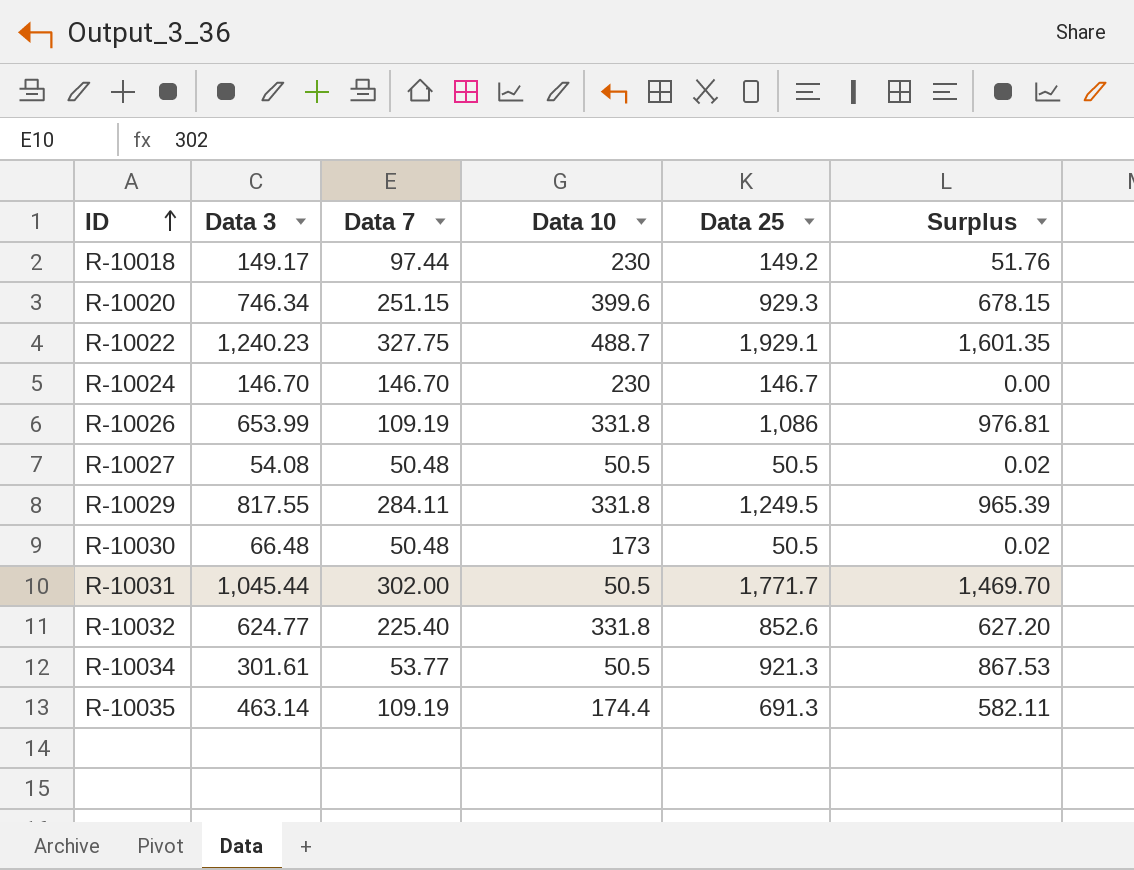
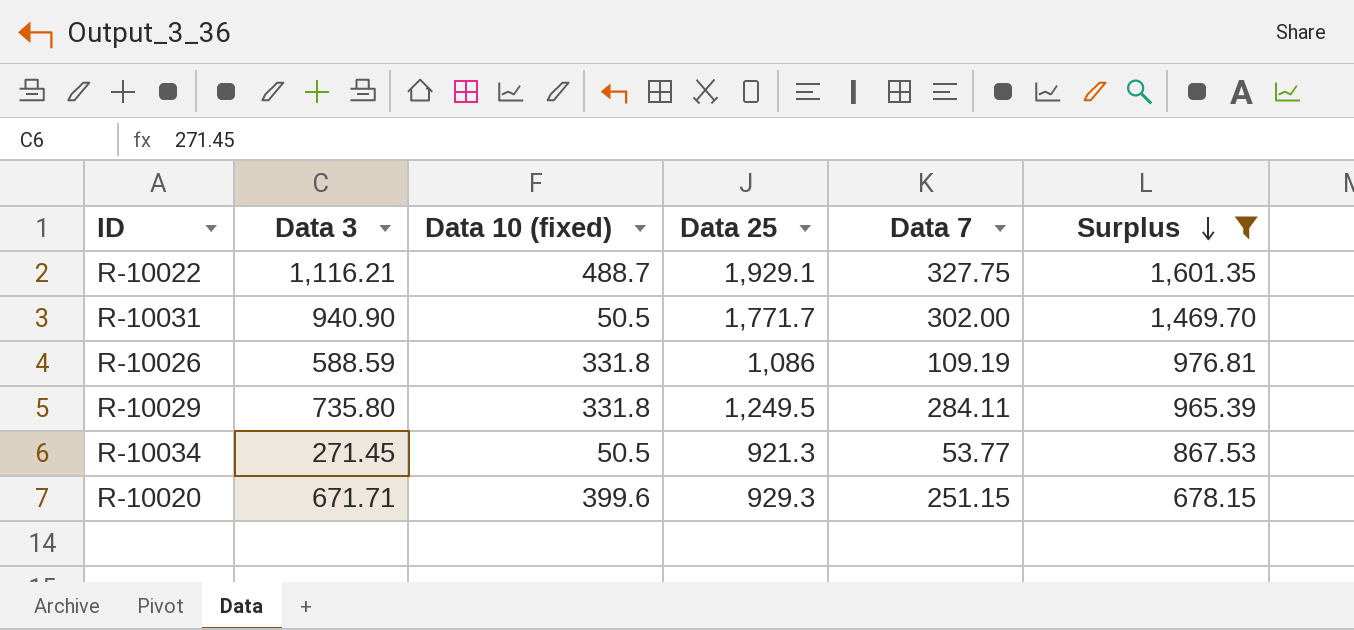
filter: none -> Surplus >= 678.15
row order: ID ascending -> Surplus descending
column name: Data 10 -> Data 10 (fixed)
column Data 7 | position: 3 -> 5
R-10022 | Data 3: 1,240.23 -> 1,116.21
R-10031 | Data 3: 1,045.44 -> 940.90
R-10026 | Data 3: 653.99 -> 588.59
R-10029 | Data 3: 817.55 -> 735.80
R-10034 | Data 3: 301.61 -> 271.45
R-10020 | Data 3: 746.34 -> 671.71

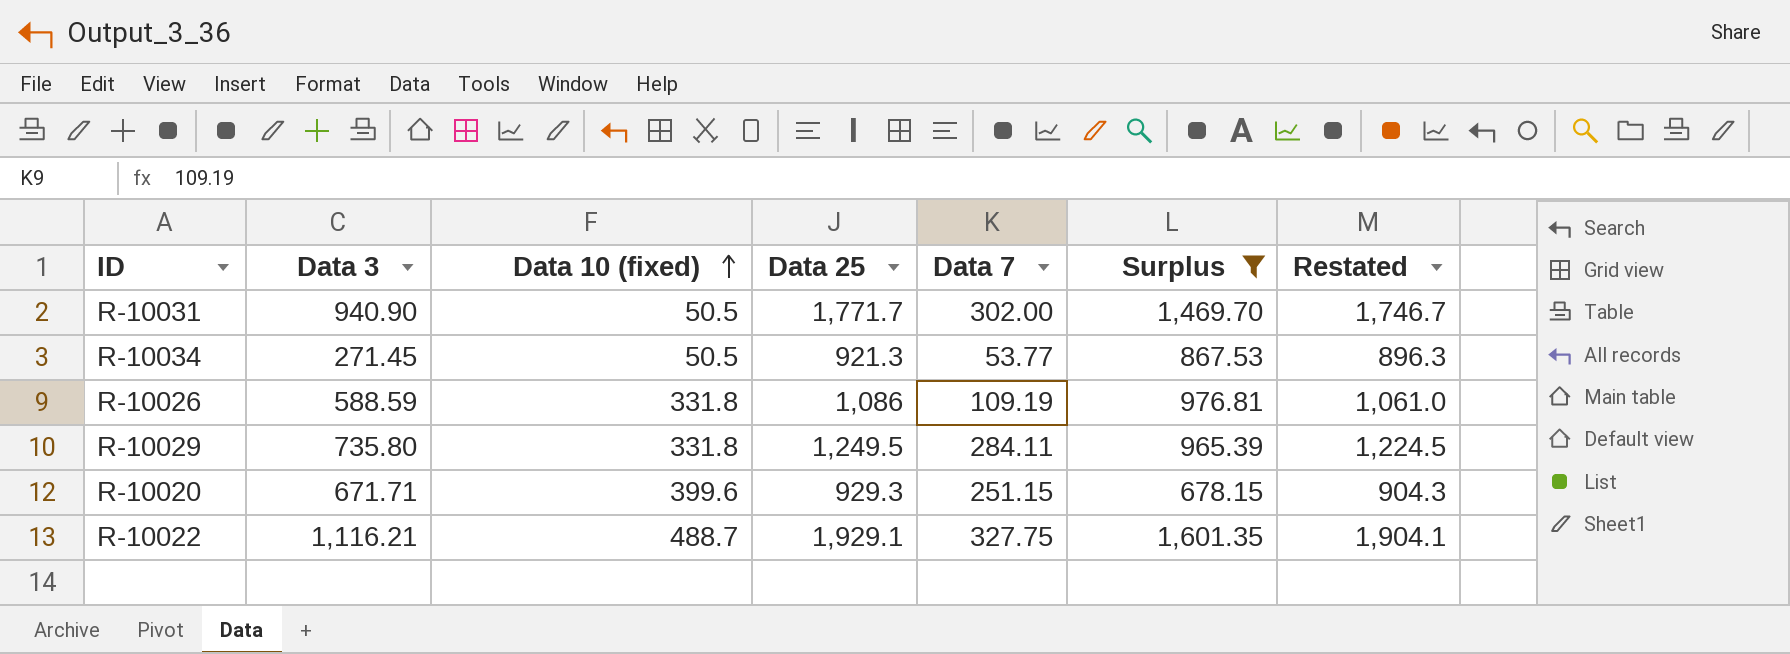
row order: Surplus descending -> Data 10 (fixed) ascending
column Restated | formula: none -> [Data 25] - 25

